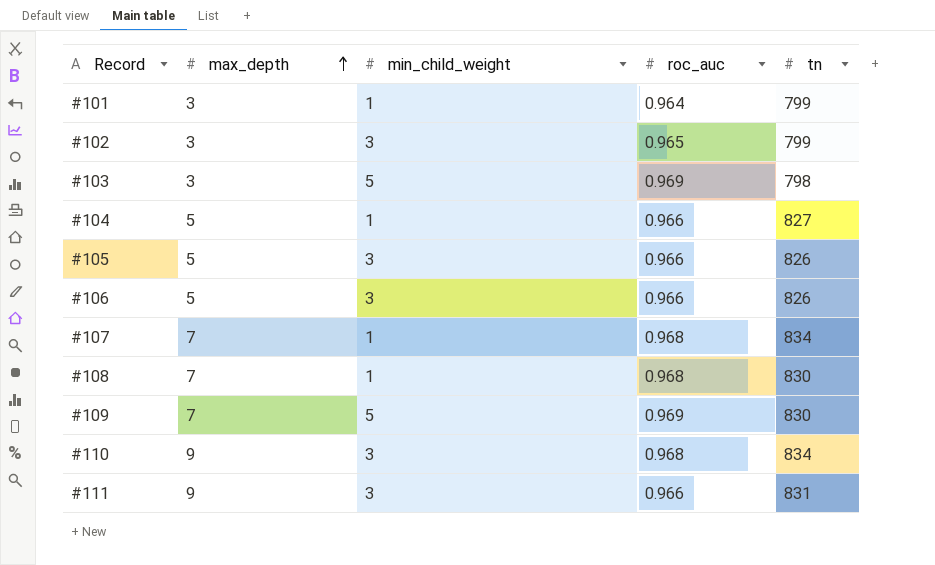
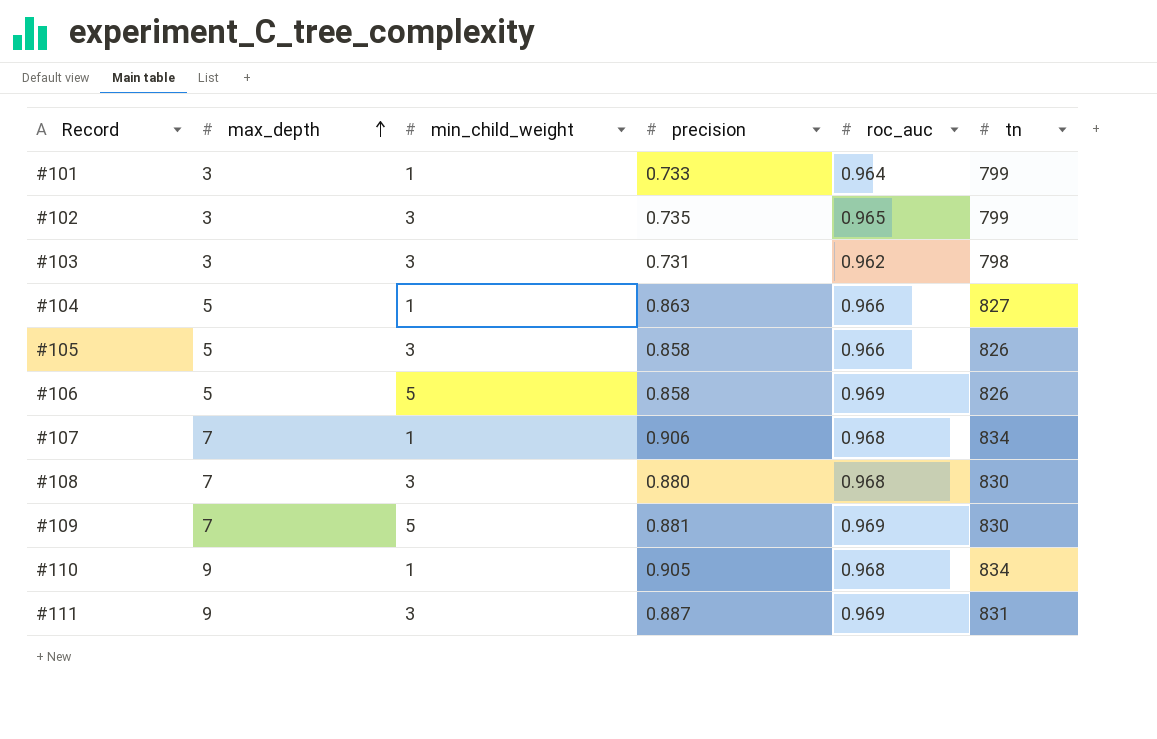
column precision | position: none -> 4
#103 | min_child_weight: 5 -> 3
#103 | roc_auc: 0.969 -> 0.962
#106 | min_child_weight: 3 -> 5
#106 | roc_auc: 0.966 -> 0.969
#108 | min_child_weight: 1 -> 3
#110 | min_child_weight: 3 -> 1
#111 | roc_auc: 0.966 -> 0.969

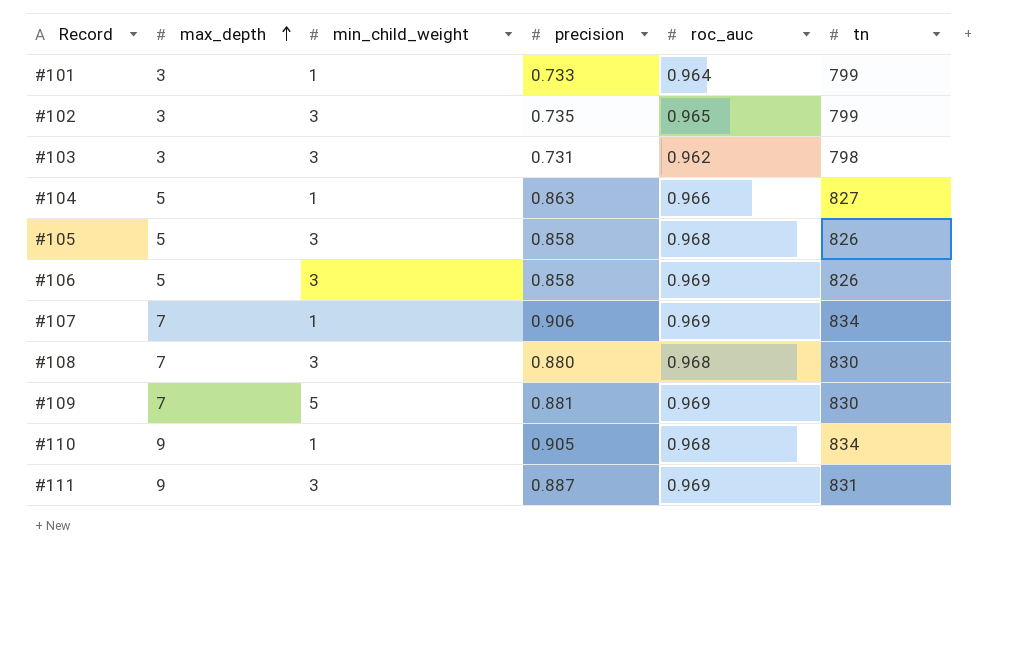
#105 | roc_auc: 0.966 -> 0.968
#106 | min_child_weight: 5 -> 3
#107 | roc_auc: 0.968 -> 0.969

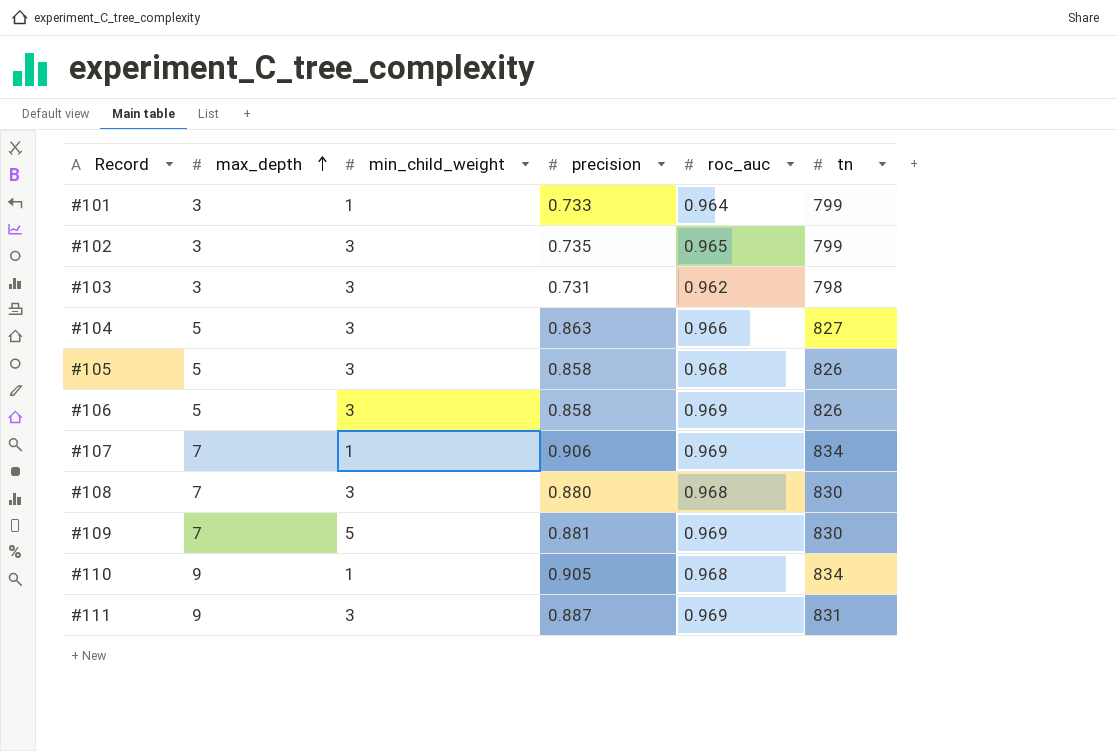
#104 | min_child_weight: 1 -> 3

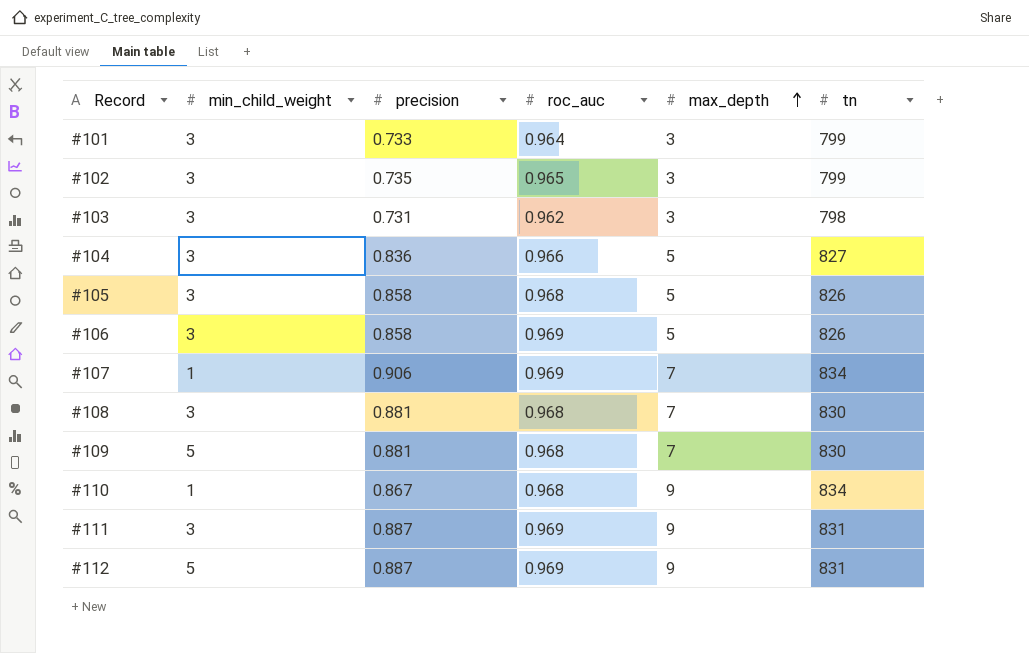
column max_depth | position: 2 -> 5
#101 | min_child_weight: 1 -> 3
#104 | precision: 0.863 -> 0.836
#108 | precision: 0.880 -> 0.881
#109 | roc_auc: 0.969 -> 0.968
#110 | precision: 0.905 -> 0.867
row #112: none -> 5 | 0.887 | 0.969 | 9 | 831

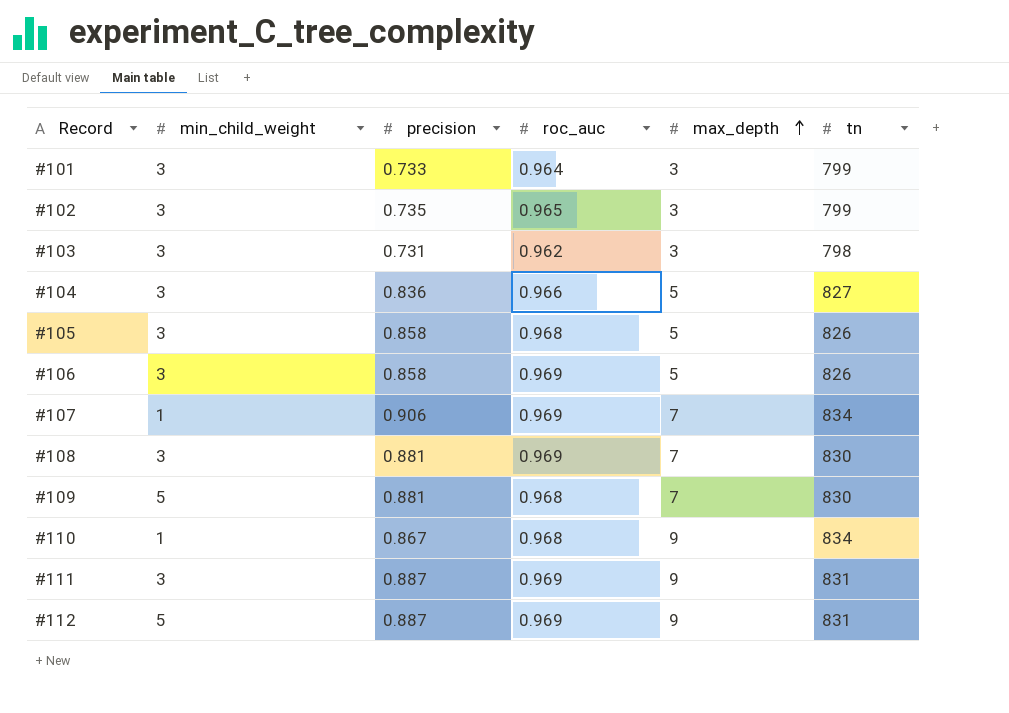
#108 | roc_auc: 0.968 -> 0.969

